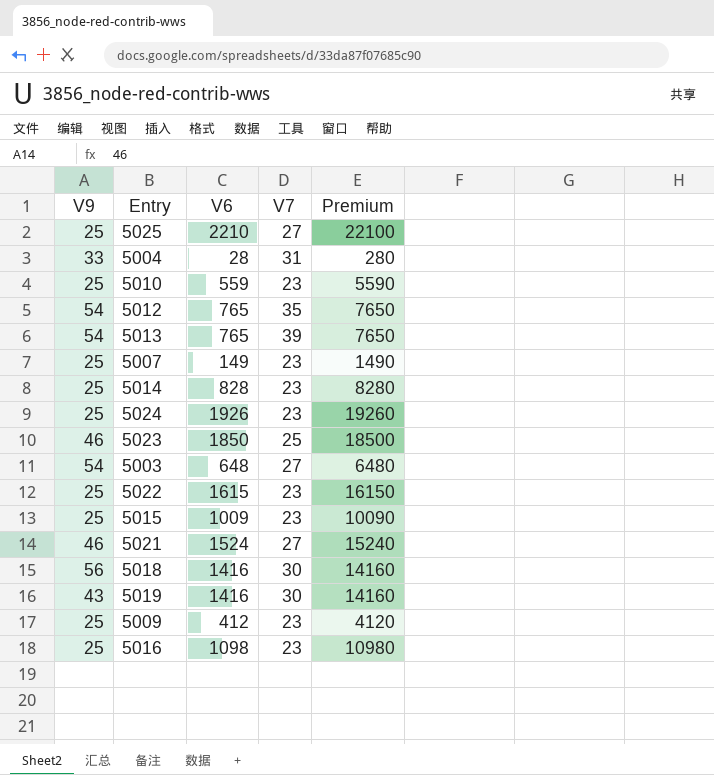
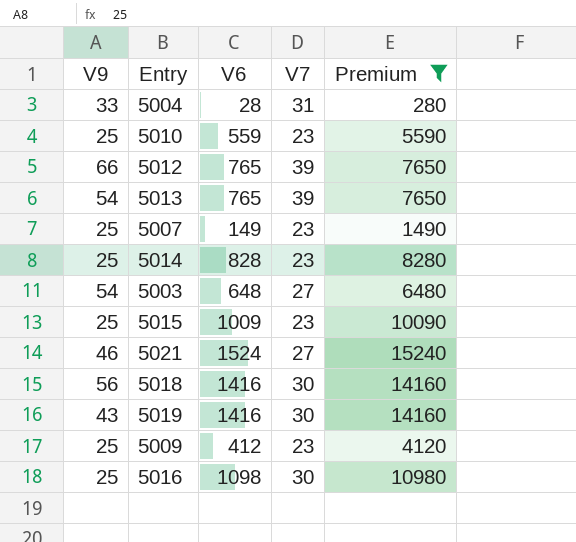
filter: none -> Premium <= 15240
5012 | V9: 54 -> 66
5012 | V7: 35 -> 39
5016 | V7: 23 -> 30

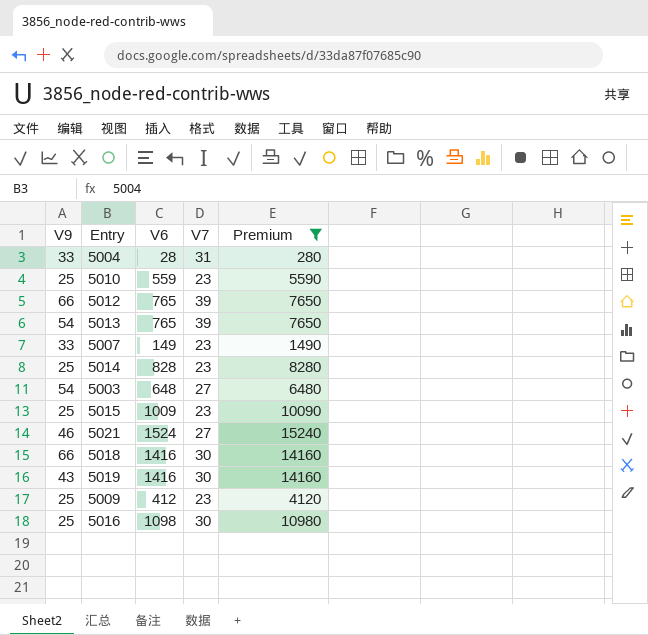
5007 | V9: 25 -> 33
5018 | V9: 56 -> 66

